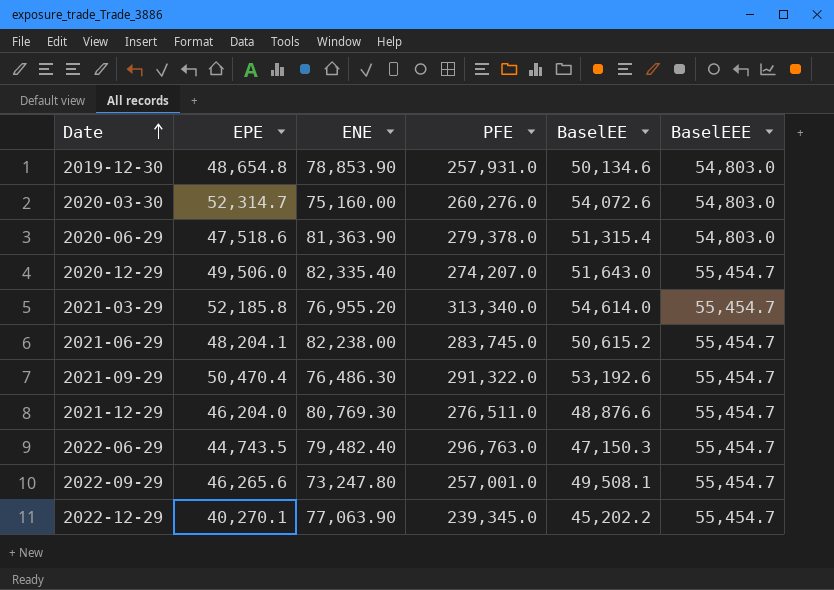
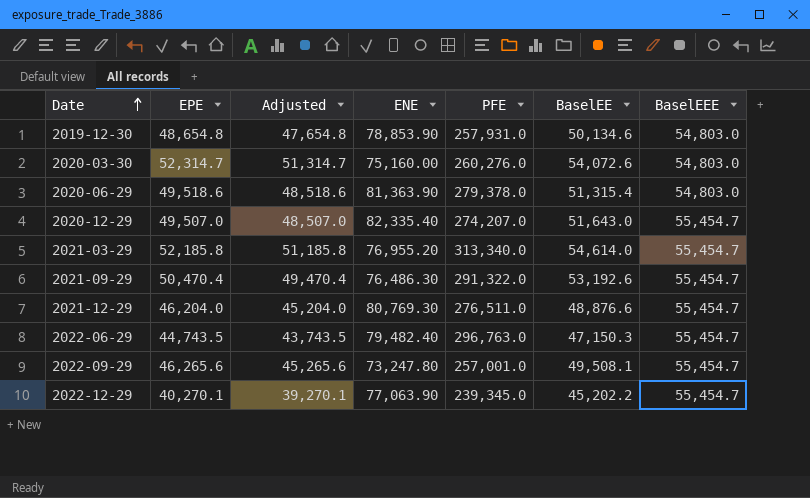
column Adjusted | formula: none -> [EPE] - 1000
row 2021-06-29: 48,204.1 | 82,238.00 | 283,745.0 | 50,615.2 | 55,454.7 -> none
2020-06-29 | EPE: 47,518.6 -> 49,518.6
2020-12-29 | EPE: 49,506.0 -> 49,507.0

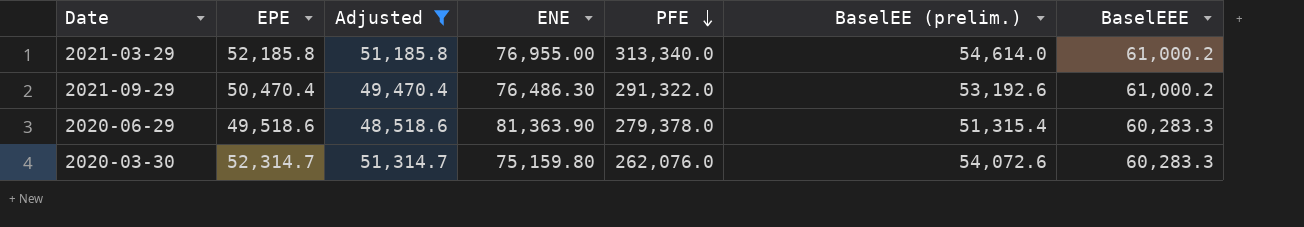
filter: none -> Adjusted >= 48,518.6
row order: Date ascending -> PFE descending
column name: BaselEE -> BaselEE (prelim.)
2021-03-29 | ENE: 76,955.20 -> 76,955.00
2021-03-29 | BaselEEE: 55,454.7 -> 61,000.2
2021-09-29 | BaselEEE: 55,454.7 -> 61,000.2
2020-06-29 | BaselEEE: 54,803.0 -> 60,283.3
2020-03-30 | ENE: 75,160.00 -> 75,159.80
2020-03-30 | PFE: 260,276.0 -> 262,076.0
2020-03-30 | BaselEEE: 54,803.0 -> 60,283.3

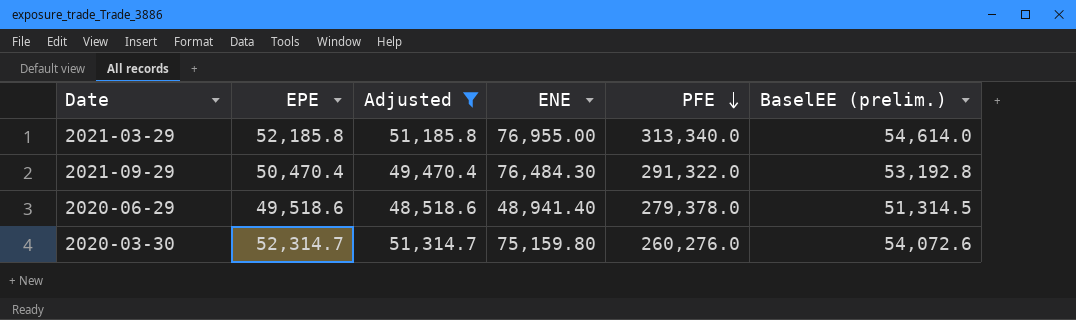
column BaselEEE | position: 7 -> none
2021-09-29 | ENE: 76,486.30 -> 76,484.30
2021-09-29 | BaselEE (prelim.): 53,192.6 -> 53,192.8
2020-06-29 | ENE: 81,363.90 -> 48,941.40
2020-06-29 | BaselEE (prelim.): 51,315.4 -> 51,314.5
2020-03-30 | PFE: 262,076.0 -> 260,276.0

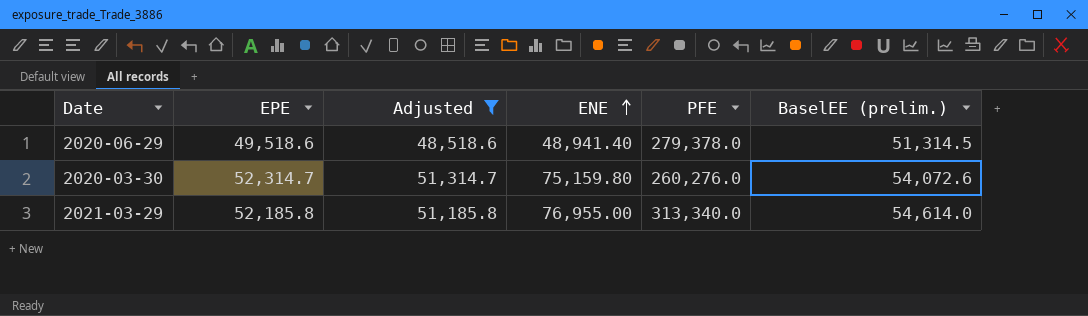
row order: PFE descending -> ENE ascending
row 2021-09-29: 50,470.4 | 49,470.4 | 76,484.30 | 291,322.0 | 53,192.8 -> none

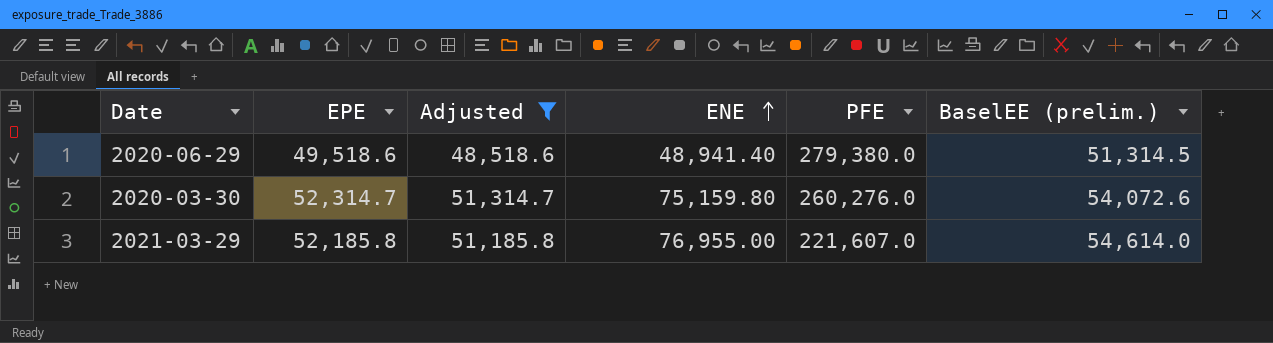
2020-06-29 | PFE: 279,378.0 -> 279,380.0
2021-03-29 | PFE: 313,340.0 -> 221,607.0

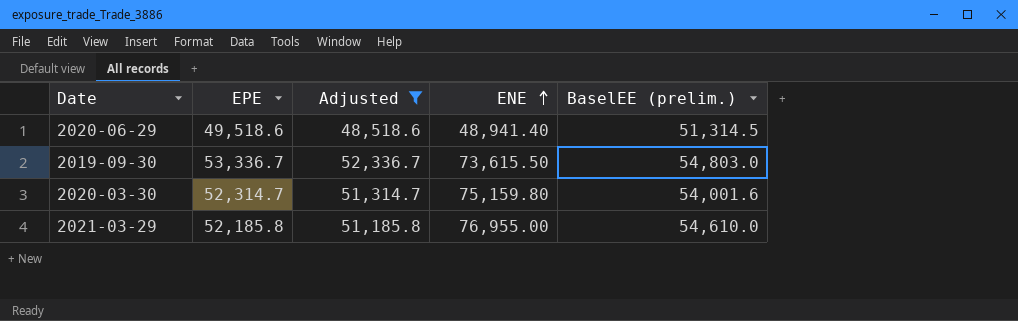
column PFE | position: 5 -> none
row 2019-09-30: none -> 53,336.7 | 52,336.7 | 73,615.50 | 54,803.0
2020-03-30 | BaselEE (prelim.): 54,072.6 -> 54,001.6
2021-03-29 | BaselEE (prelim.): 54,614.0 -> 54,610.0

